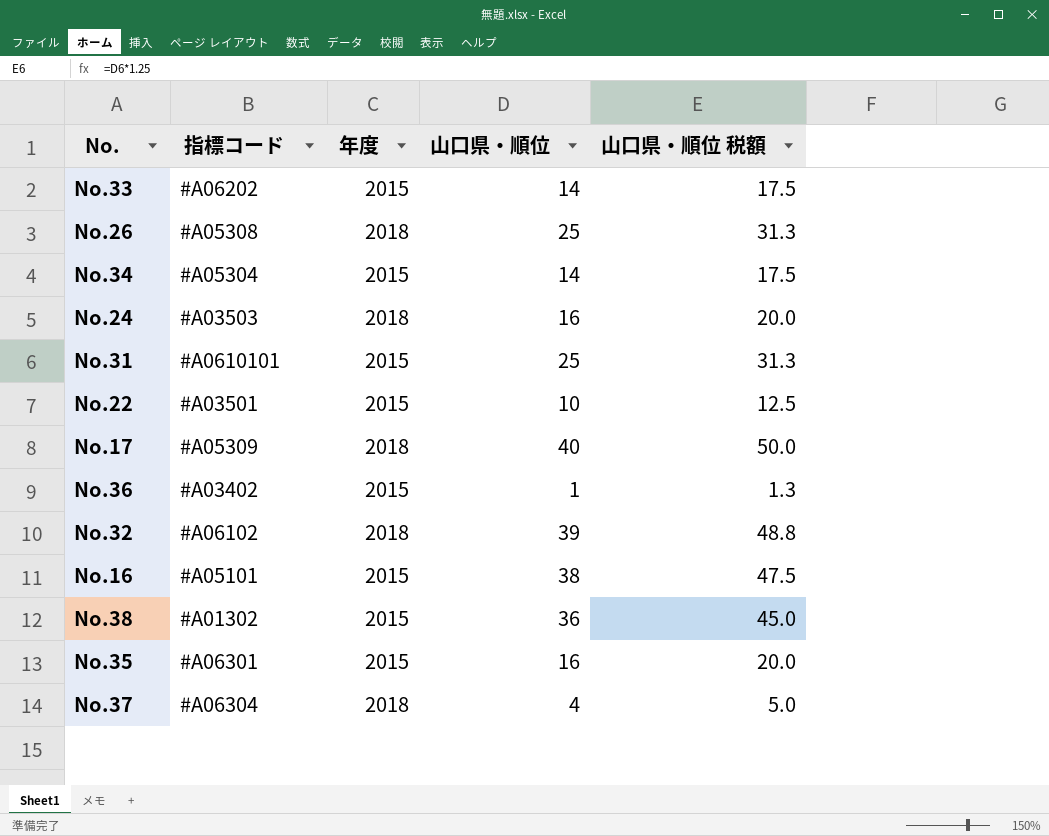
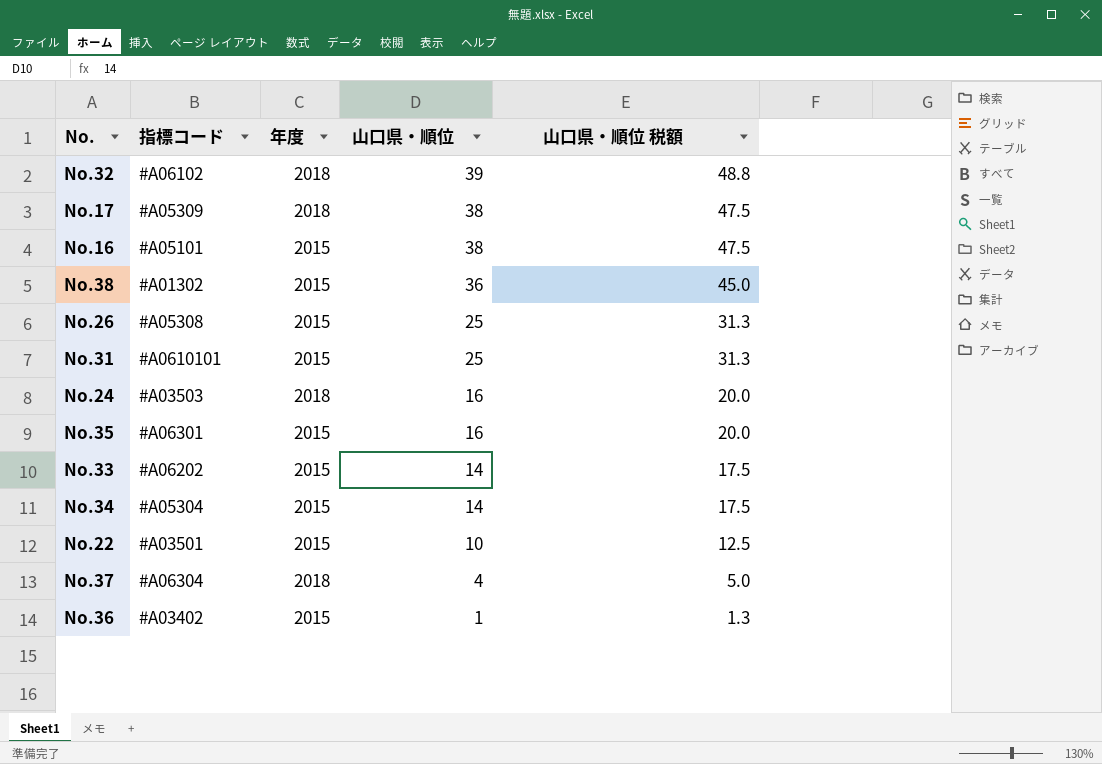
row order: none -> 山口県・順位 descending
No.17 | 山口県・順位: 40 -> 38
No.17 | 山口県・順位 税額: 50.0 -> 47.5
No.26 | 年度: 2018 -> 2015

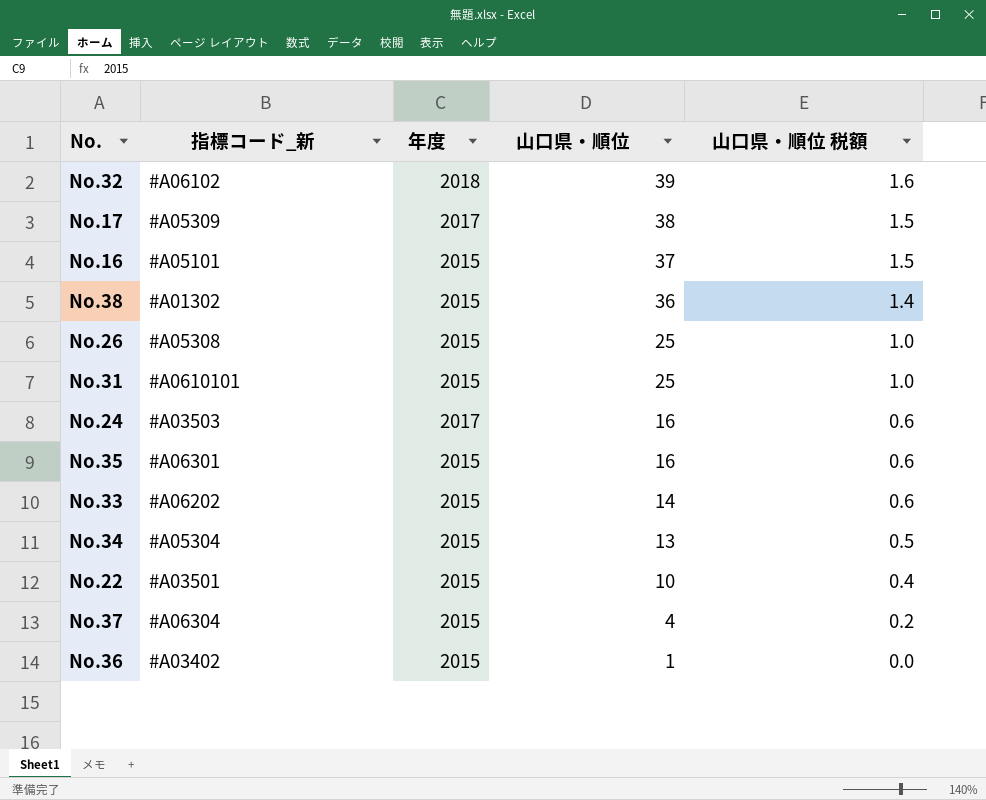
column name: 指標コード -> 指標コード_新
column 山口県・順位 税額 | formula: [山口県・順位] * 1.25 -> [山口県・順位] * 0.04
No.17 | 年度: 2018 -> 2017
No.16 | 山口県・順位: 38 -> 37
No.24 | 年度: 2018 -> 2017
No.34 | 山口県・順位: 14 -> 13
No.37 | 年度: 2018 -> 2015

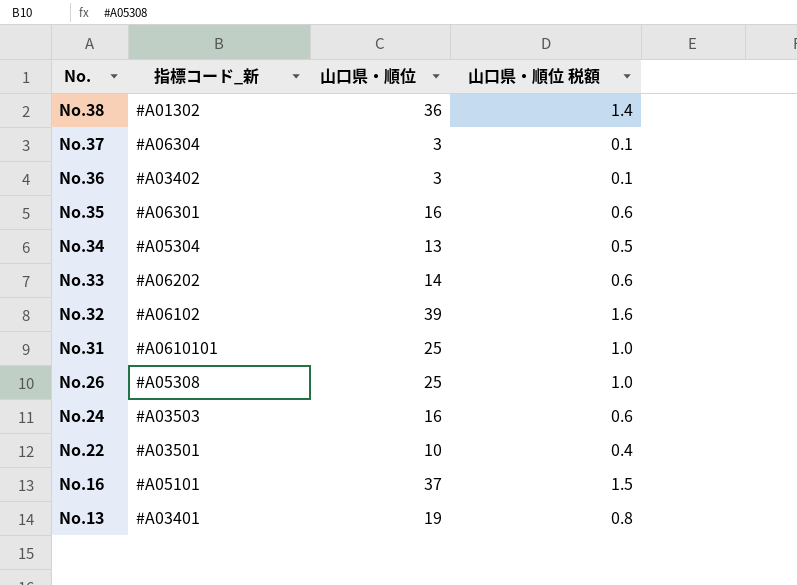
row order: 山口県・順位 descending -> No. descending
column 年度 | position: 3 -> none
row No.17: #A05309 | 2017 | 38 | 1.5 -> none
No.37 | 山口県・順位: 4 -> 3
No.37 | 山口県・順位 税額: 0.2 -> 0.1
No.36 | 山口県・順位: 1 -> 3
No.36 | 山口県・順位 税額: 0.0 -> 0.1
row No.13: none -> #A03401 | 19 | 0.8

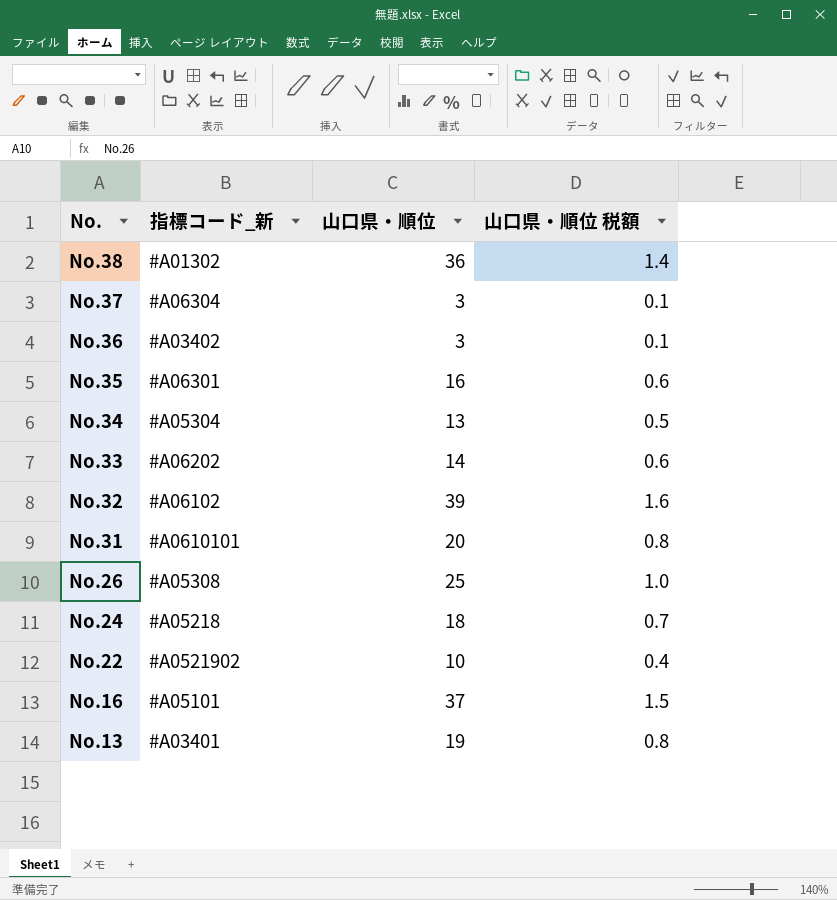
No.31 | 山口県・順位: 25 -> 20
No.31 | 山口県・順位 税額: 1.0 -> 0.8
No.24 | 指標コード_新: #A03503 -> #A05218
No.24 | 山口県・順位: 16 -> 18
No.24 | 山口県・順位 税額: 0.6 -> 0.7
No.22 | 指標コード_新: #A03501 -> #A0521902

